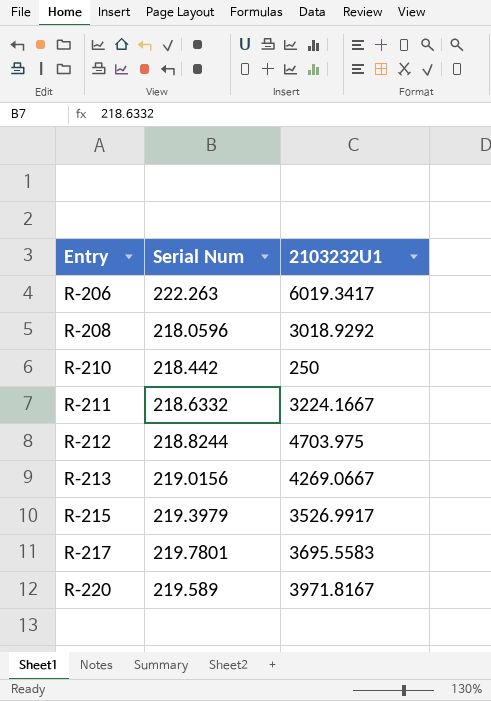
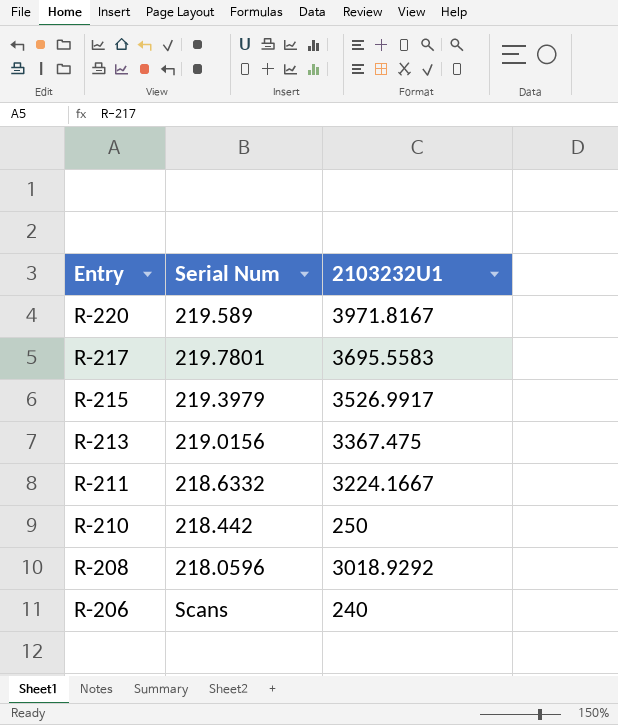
row order: Entry ascending -> Entry descending
row R-212: 218.8244 | 4703.975 -> none
R-213 | 2103232U1: 4269.0667 -> 3367.475
R-206 | Serial Num: 222.263 -> Scans
R-206 | 2103232U1: 6019.3417 -> 240

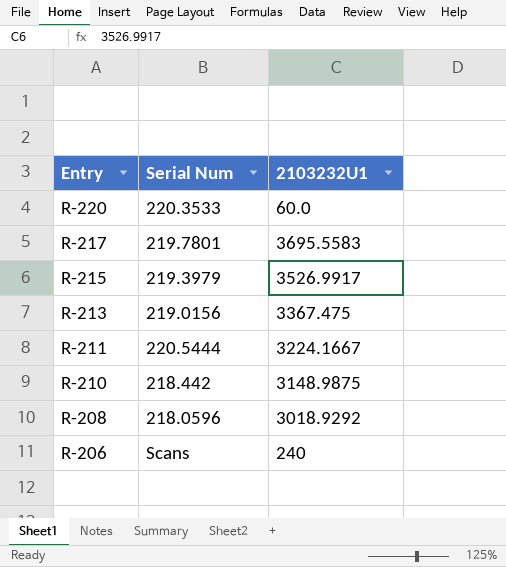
R-220 | Serial Num: 219.589 -> 220.3533
R-220 | 2103232U1: 3971.8167 -> 60.0
R-211 | Serial Num: 218.6332 -> 220.5444
R-210 | 2103232U1: 250 -> 3148.9875

